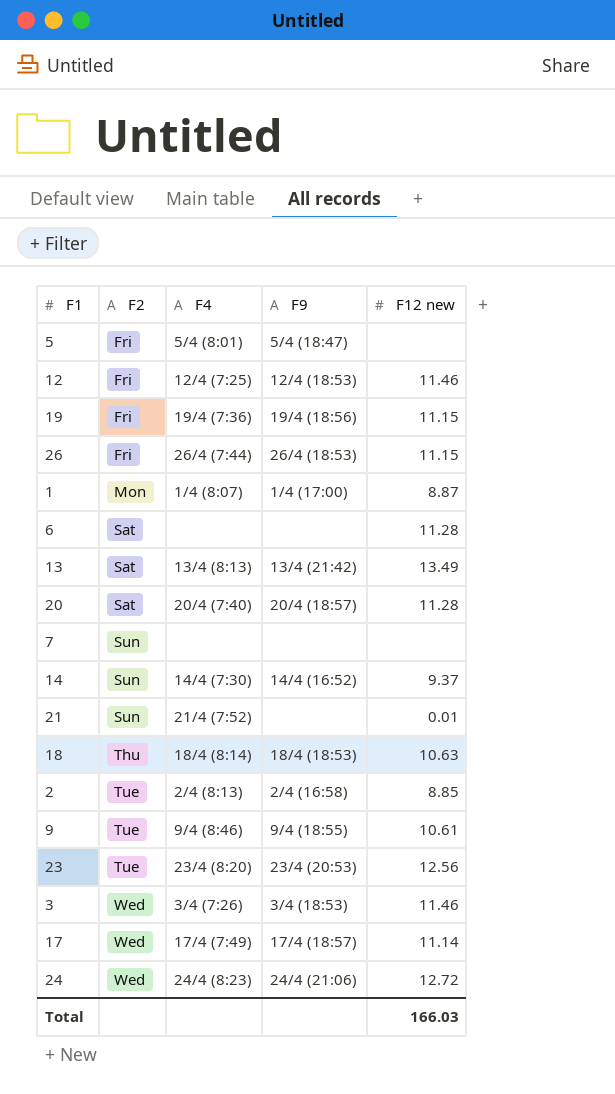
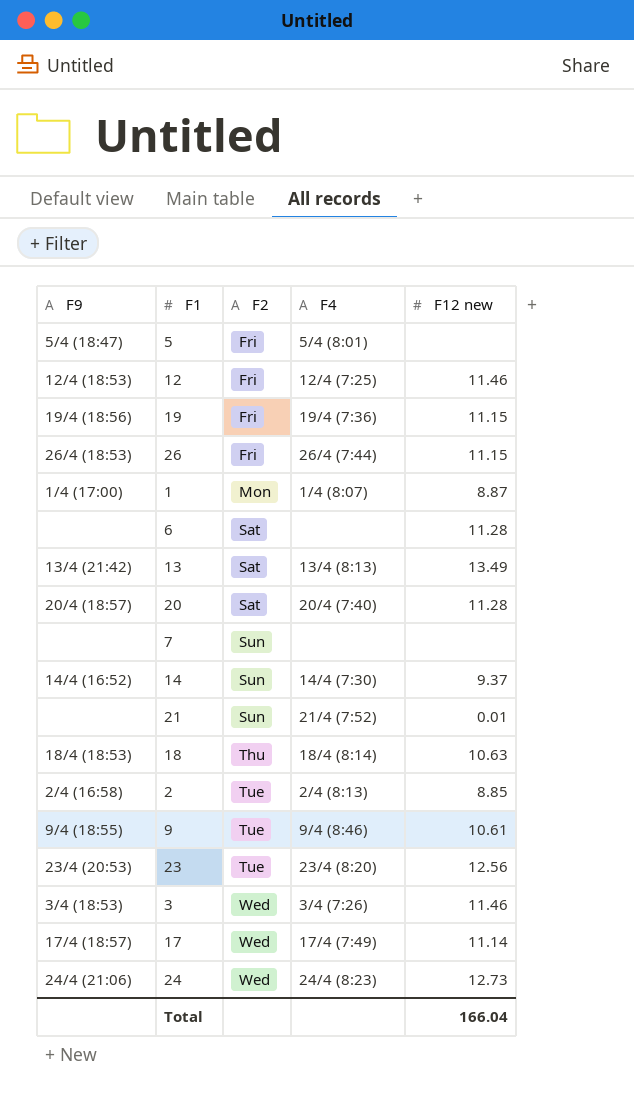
column F9 | position: 4 -> 1
24 | F12 new: 12.72 -> 12.73
Total | F12 new: 166.03 -> 166.04

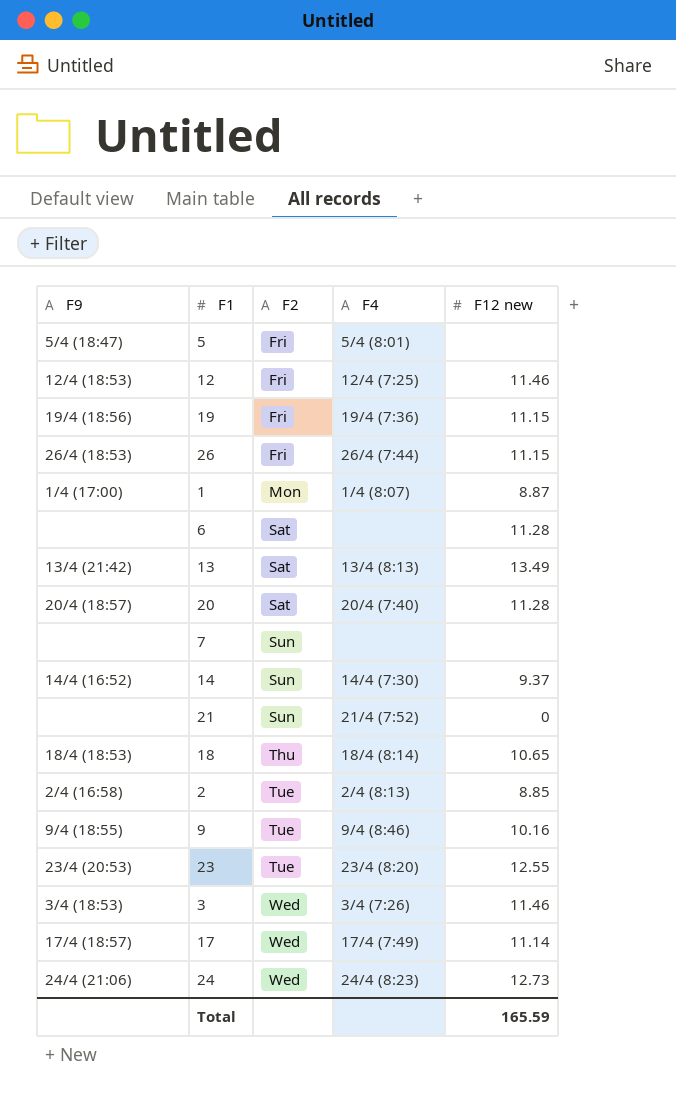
21 | F12 new: 0.01 -> 0
18 | F12 new: 10.63 -> 10.65
9 | F12 new: 10.61 -> 10.16
23 | F12 new: 12.56 -> 12.55
Total | F12 new: 166.04 -> 165.59

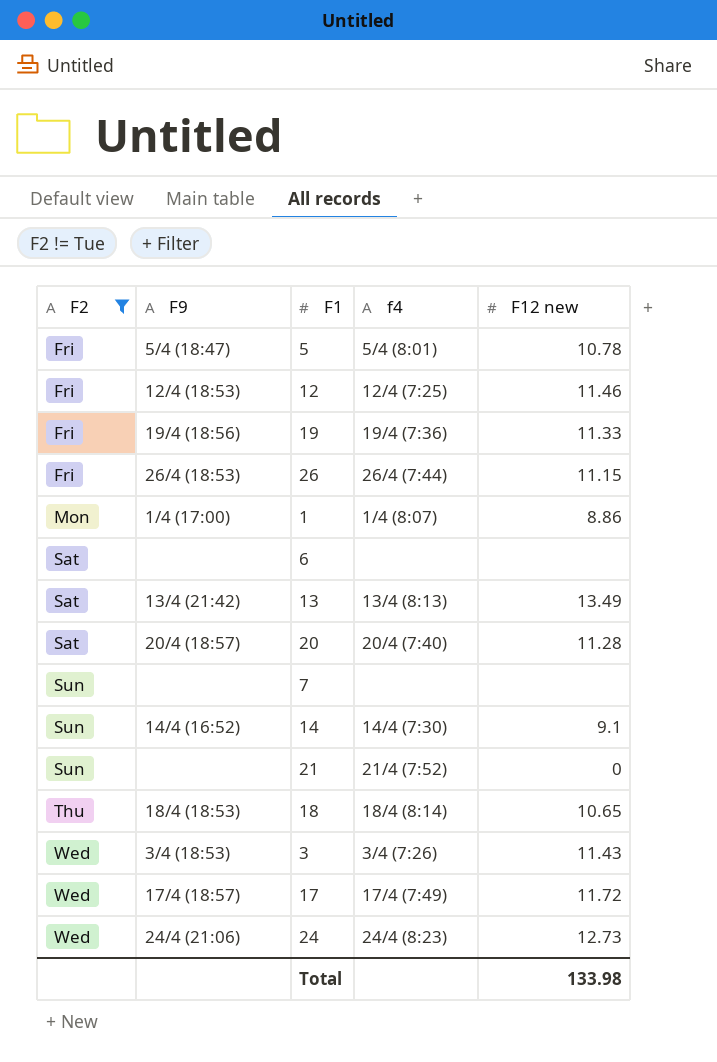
filter: none -> F2 != Tue
column F2 | position: 3 -> 1
column name: F4 -> f4
5 | F12 new: none -> 10.78
19 | F12 new: 11.15 -> 11.33
1 | F12 new: 8.87 -> 8.86
6 | F12 new: 11.28 -> none
14 | F12 new: 9.37 -> 9.1
3 | F12 new: 11.46 -> 11.43
17 | F12 new: 11.14 -> 11.72
Total | F12 new: 165.59 -> 133.98

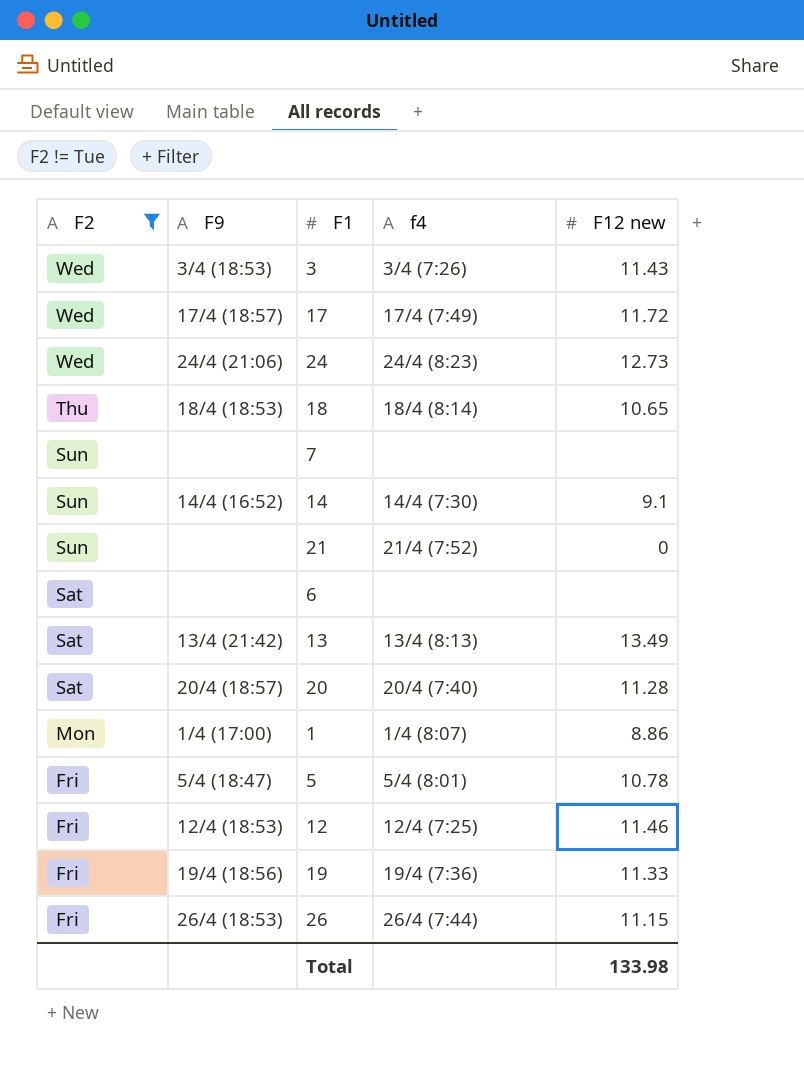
row order: F2 ascending -> F2 descending

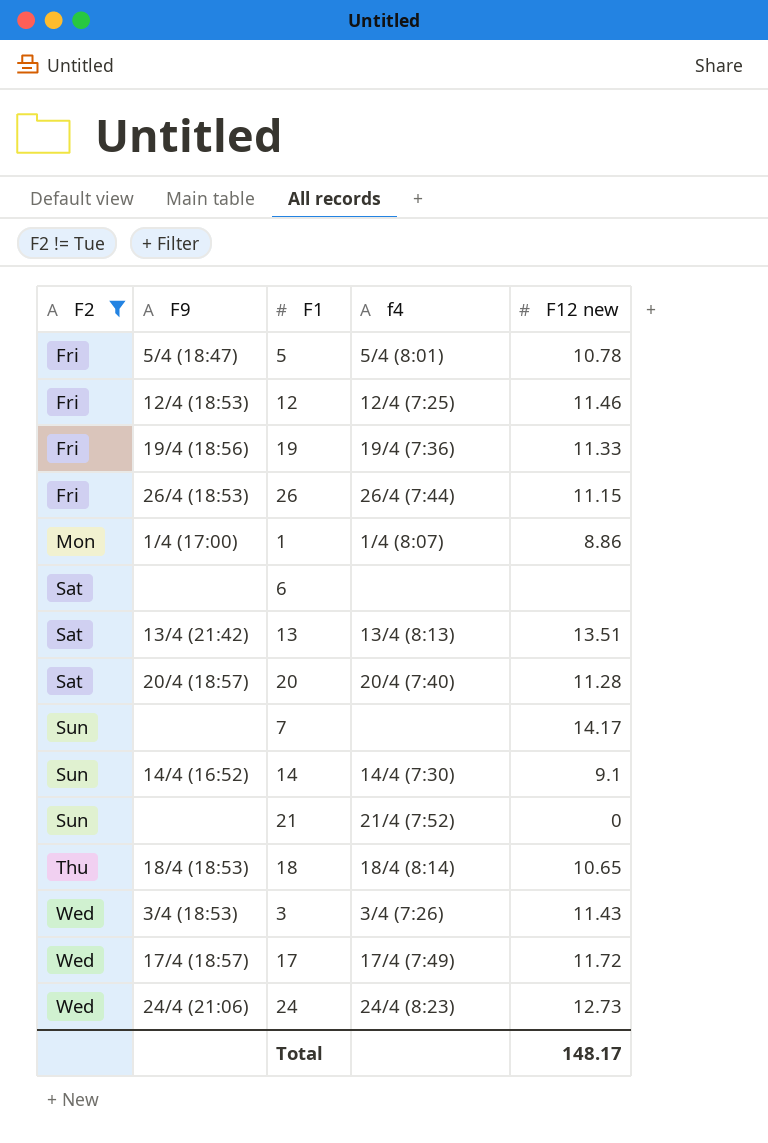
row order: F2 descending -> F2 ascending
13 | F12 new: 13.49 -> 13.51
7 | F12 new: none -> 14.17
Total | F12 new: 133.98 -> 148.17

